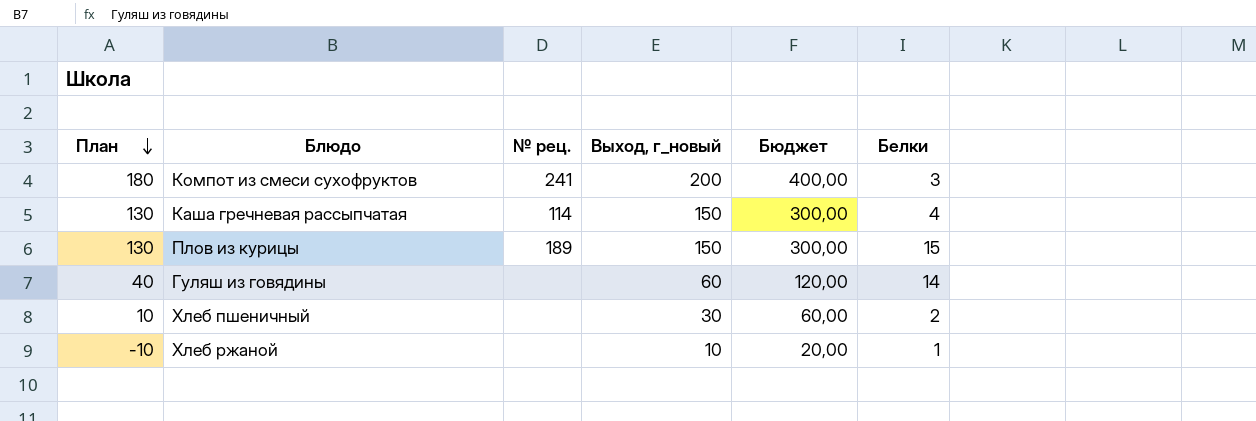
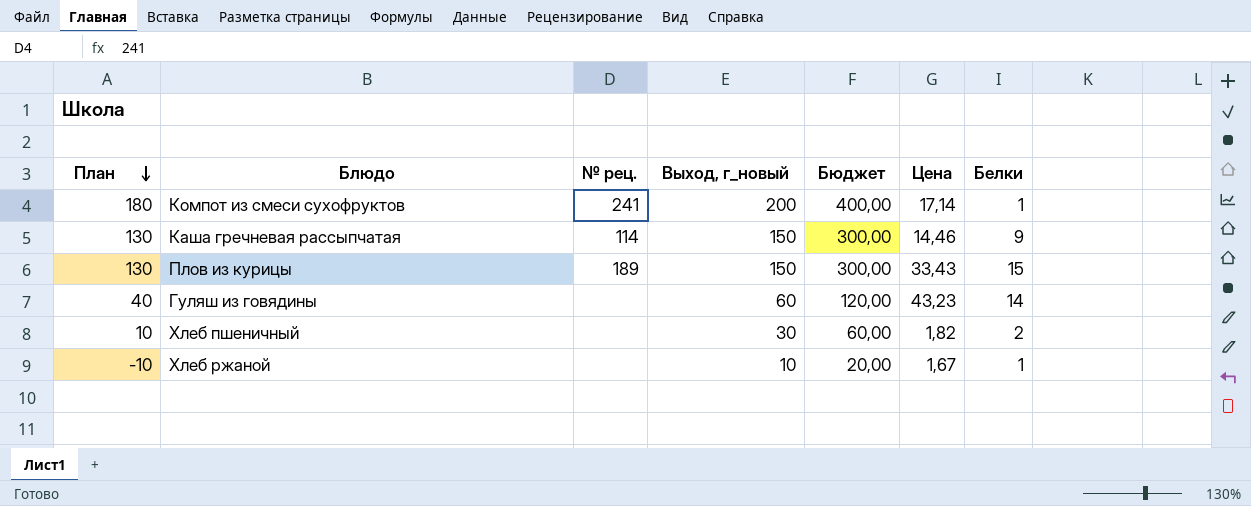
column Цена | position: none -> 6
Компот из смеси сухофруктов | Белки: 3 -> 1
Каша гречневая рассыпчатая | Белки: 4 -> 9

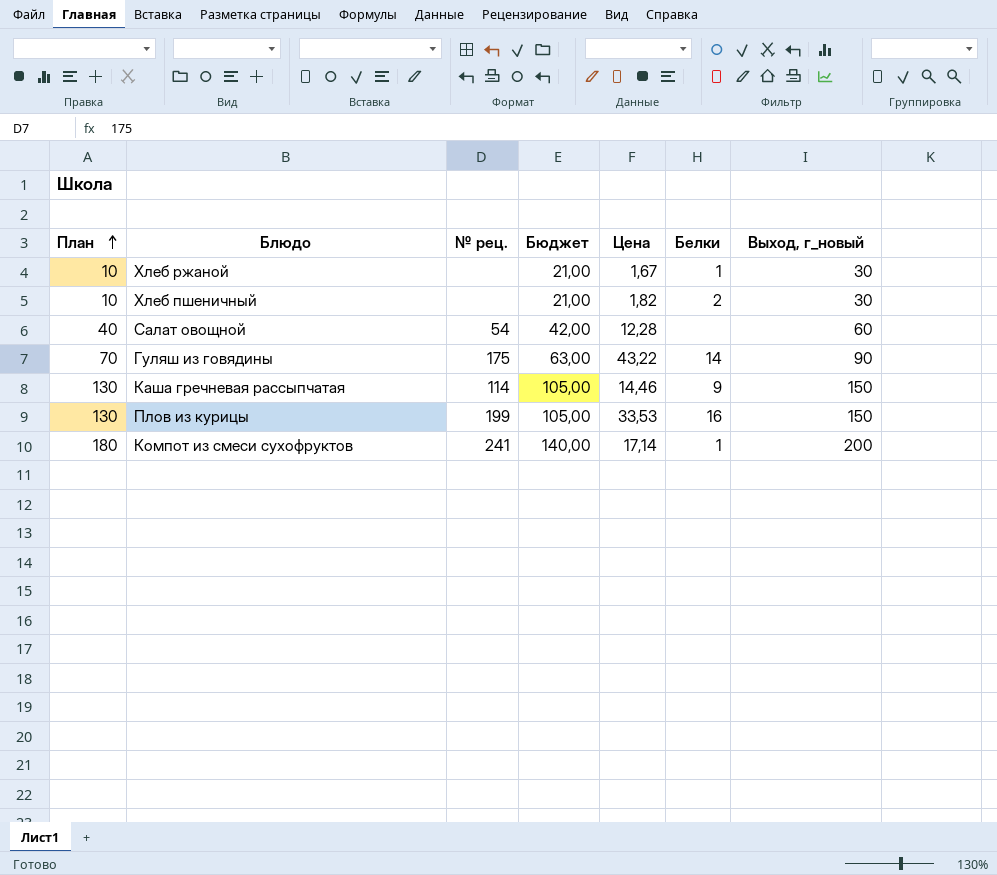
row order: План descending -> План ascending
column Бюджет | formula: [Выход, г_новый] * 2 -> [Выход, г_новый] * 0,7
column Выход, г_новый | position: 4 -> 7
Хлеб ржаной | План: -10 -> 10
Хлеб ржаной | Выход, г_новый: 10 -> 30
row Салат овощной: none -> 40 | 54 | 42,00 | 12,28 | none | 60
Гуляш из говядины | План: 40 -> 70
Гуляш из говядины | № рец.: none -> 175
Гуляш из говядины | Цена: 43,23 -> 43,22
Гуляш из говядины | Выход, г_новый: 60 -> 90
Плов из курицы | № рец.: 189 -> 199
Плов из курицы | Цена: 33,43 -> 33,53
Плов из курицы | Белки: 15 -> 16

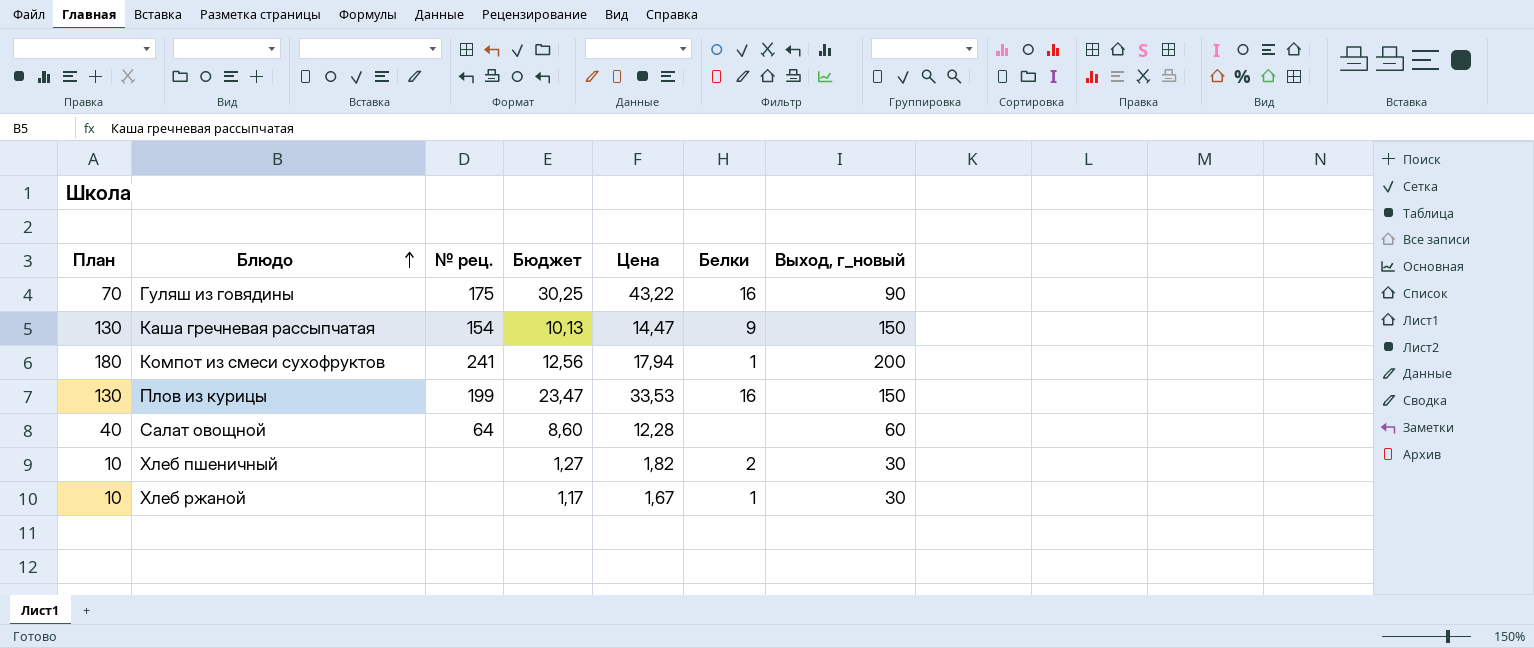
row order: План ascending -> Блюдо ascending
column Бюджет | formula: [Выход, г_новый] * 0,7 -> [Цена] * 0,7
Гуляш из говядины | Белки: 14 -> 16
Каша гречневая рассыпчатая | № рец.: 114 -> 154
Каша гречневая рассыпчатая | Цена: 14,46 -> 14,47
Компот из смеси сухофруктов | Цена: 17,14 -> 17,94
Салат овощной | № рец.: 54 -> 64

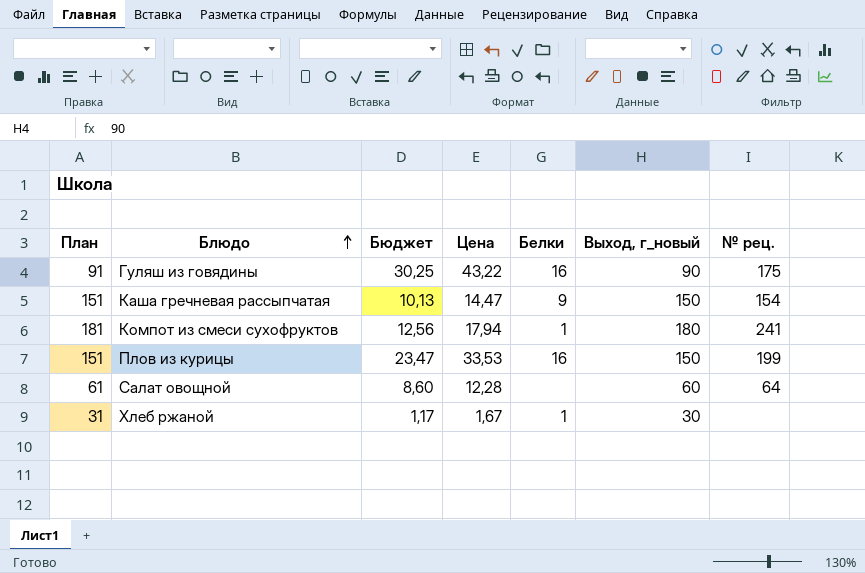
column План | formula: [Выход, г_новый] - 20 -> [Выход, г_новый] + 1
column № рец. | position: 3 -> 7
row Хлеб пшеничный: 10 | none | 1,27 | 1,82 | 2 | 30 -> none
Компот из смеси сухофруктов | Выход, г_новый: 200 -> 180

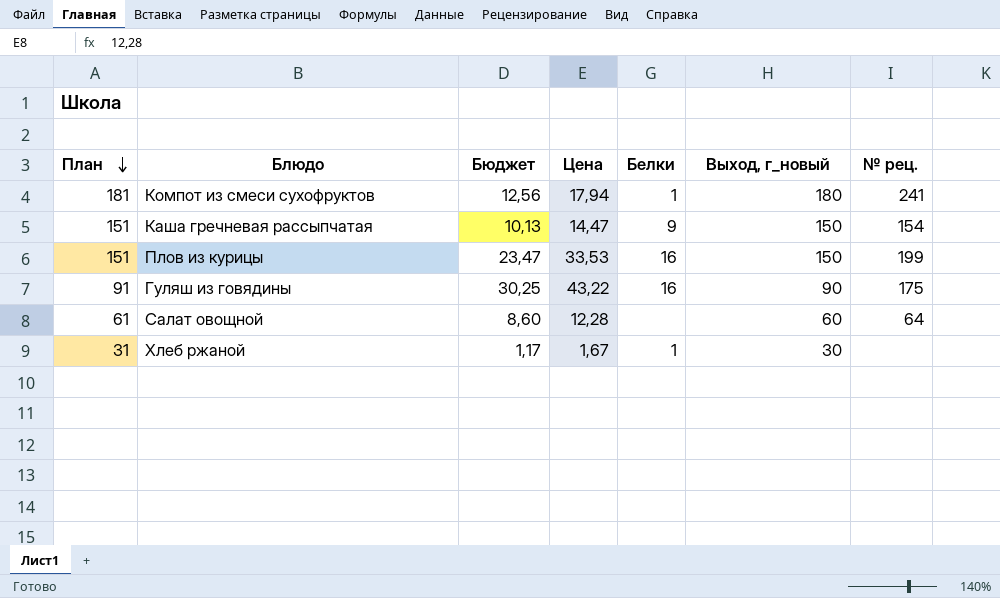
row order: Блюдо ascending -> План descending

